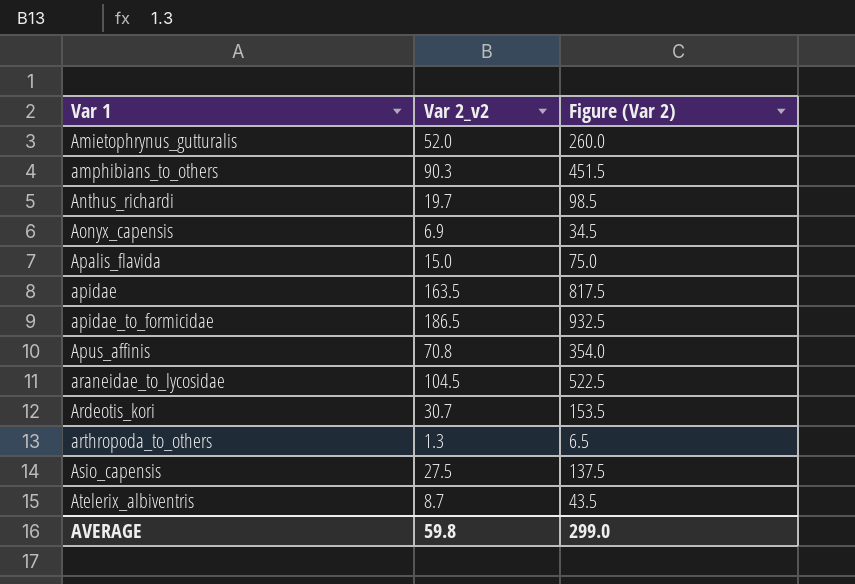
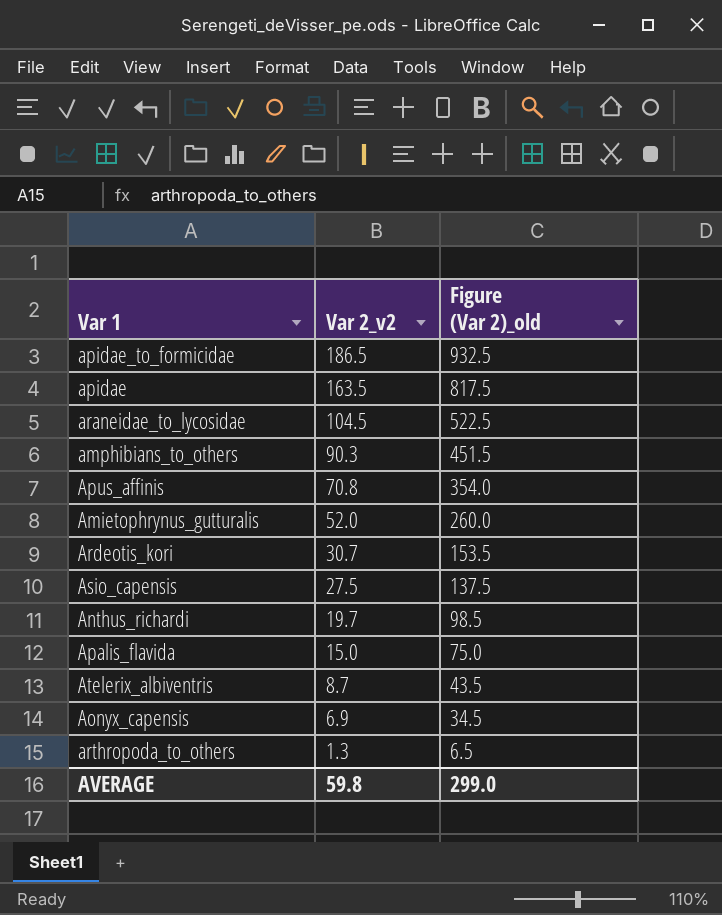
row order: Var 1 ascending -> Var 2_v2 descending
column name: Figure (Var 2) -> Figure (Var 2)_old

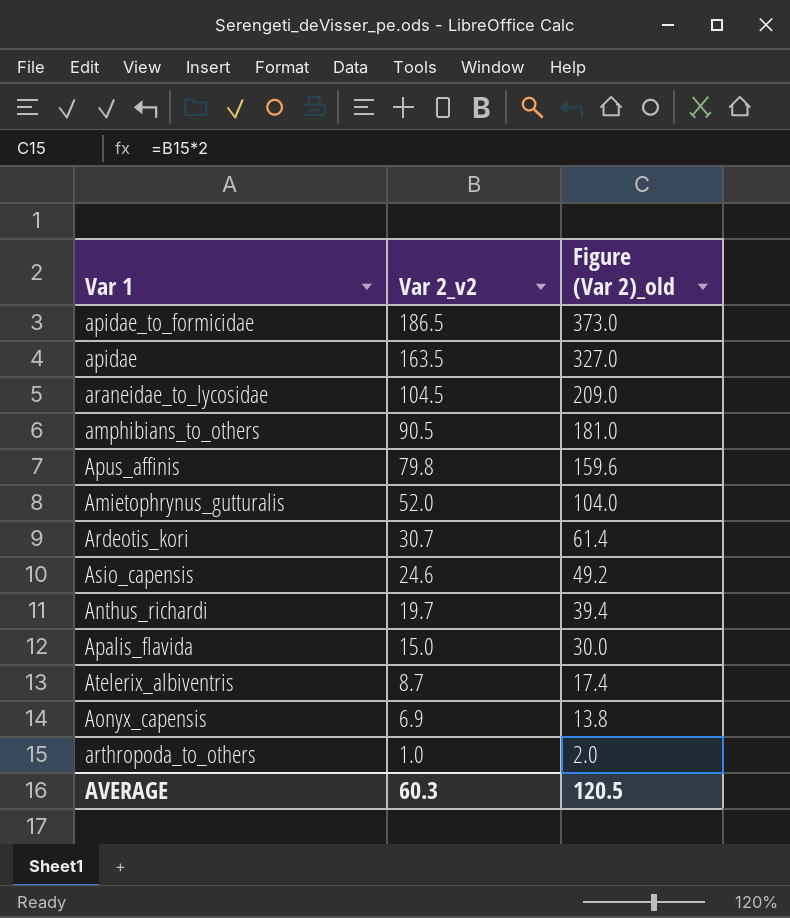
column Figure (Var 2)_old | formula: [Var 2_v2] * 5 -> [Var 2_v2] * 2
amphibians_to_others | Var 2_v2: 90.3 -> 90.5
Apus_affinis | Var 2_v2: 70.8 -> 79.8
Asio_capensis | Var 2_v2: 27.5 -> 24.6
arthropoda_to_others | Var 2_v2: 1.3 -> 1.0
AVERAGE | Var 2_v2: 59.8 -> 60.3
AVERAGE | Figure (Var 2)_old: 299.0 -> 120.5

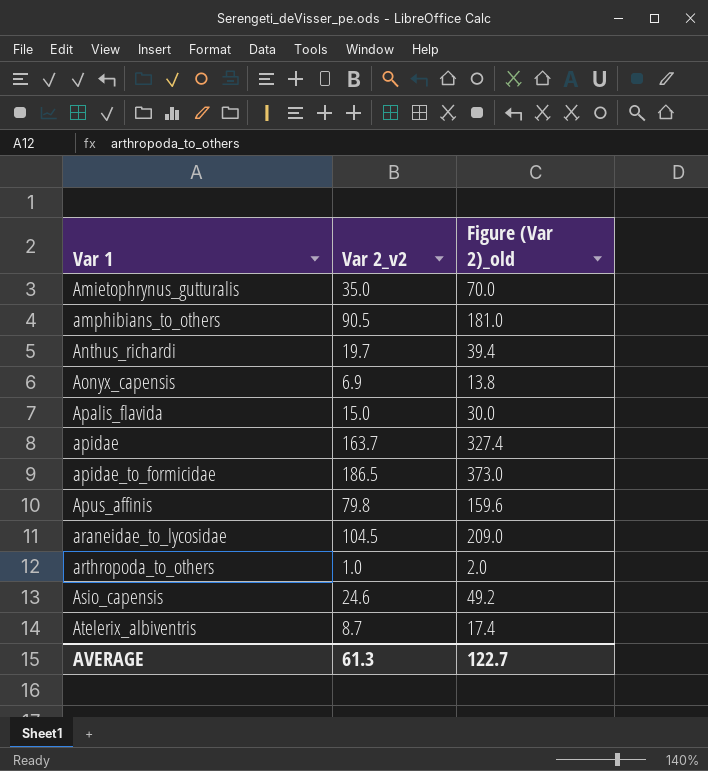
row order: Var 2_v2 descending -> Var 1 ascending
row Ardeotis_kori: 30.7 | 61.4 -> none
Amietophrynus_gutturalis | Var 2_v2: 52.0 -> 35.0
Amietophrynus_gutturalis | Figure (Var 2)_old: 104.0 -> 70.0
apidae | Var 2_v2: 163.5 -> 163.7
apidae | Figure (Var 2)_old: 327.0 -> 327.4
AVERAGE | Var 2_v2: 60.3 -> 61.3
AVERAGE | Figure (Var 2)_old: 120.5 -> 122.7

